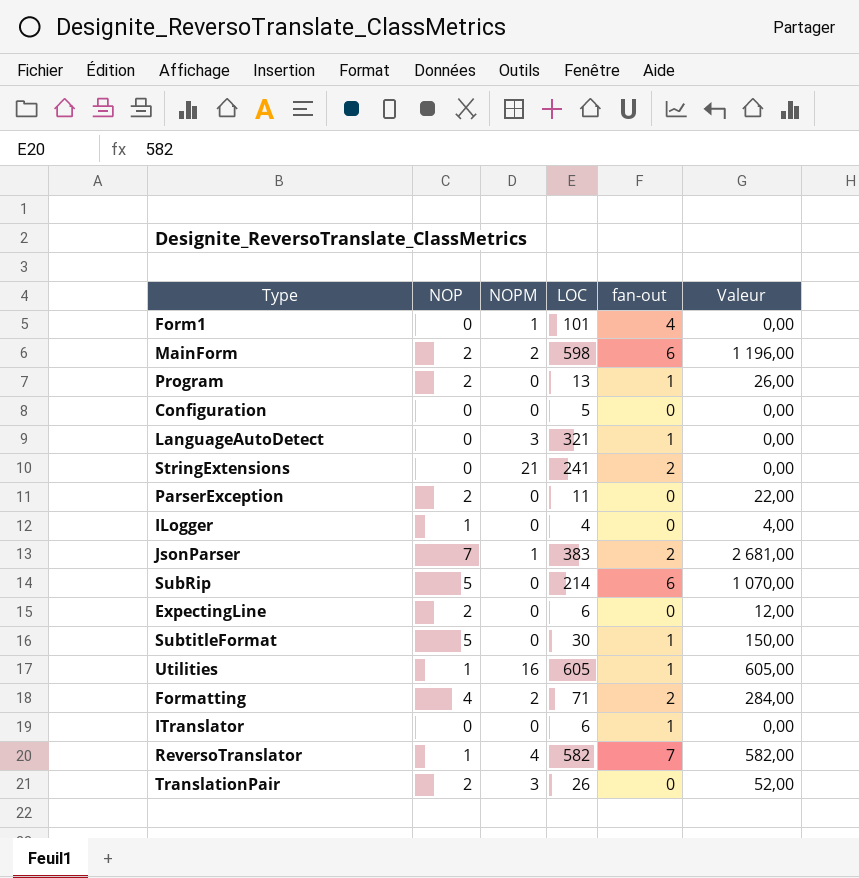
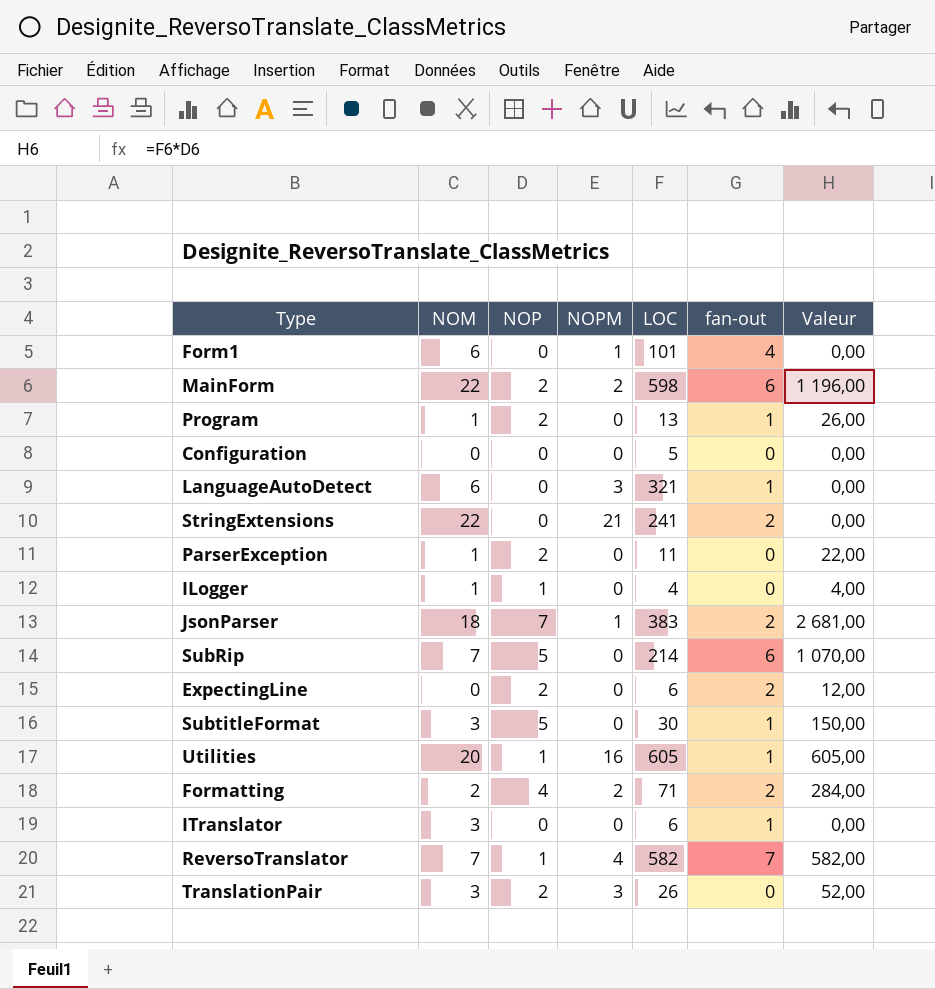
column NOM | position: none -> 2
ExpectingLine | fan-out: 0 -> 2

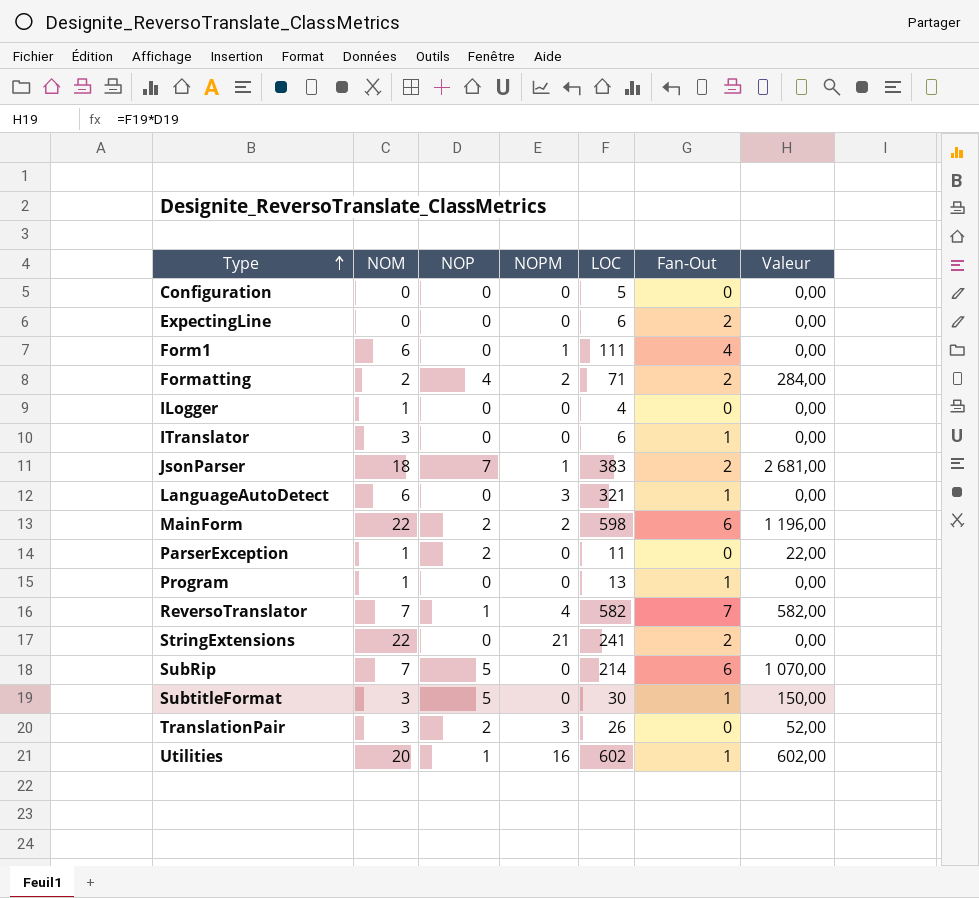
row order: none -> Type ascending
column name: fan-out -> Fan-Out
ExpectingLine | NOP: 2 -> 0
ExpectingLine | Valeur: 12,00 -> 0,00
Form1 | LOC: 101 -> 111
ILogger | NOP: 1 -> 0
ILogger | Valeur: 4,00 -> 0,00
Program | NOP: 2 -> 0
Program | Valeur: 26,00 -> 0,00
Utilities | LOC: 605 -> 602
Utilities | Valeur: 605,00 -> 602,00

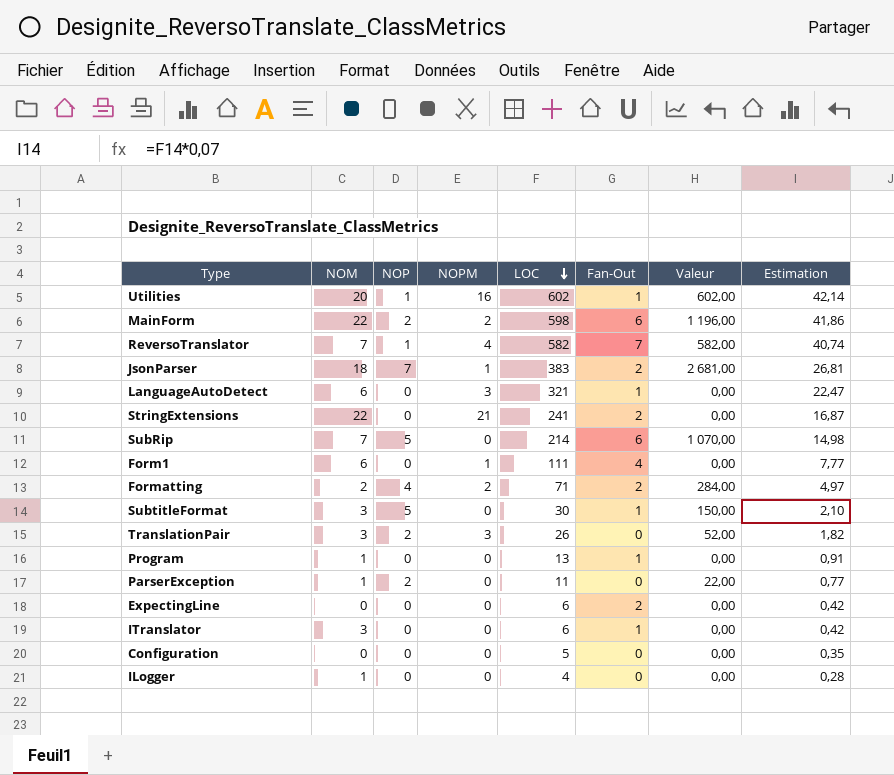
row order: Type ascending -> LOC descending
column Estimation | formula: none -> [LOC] * 0,07

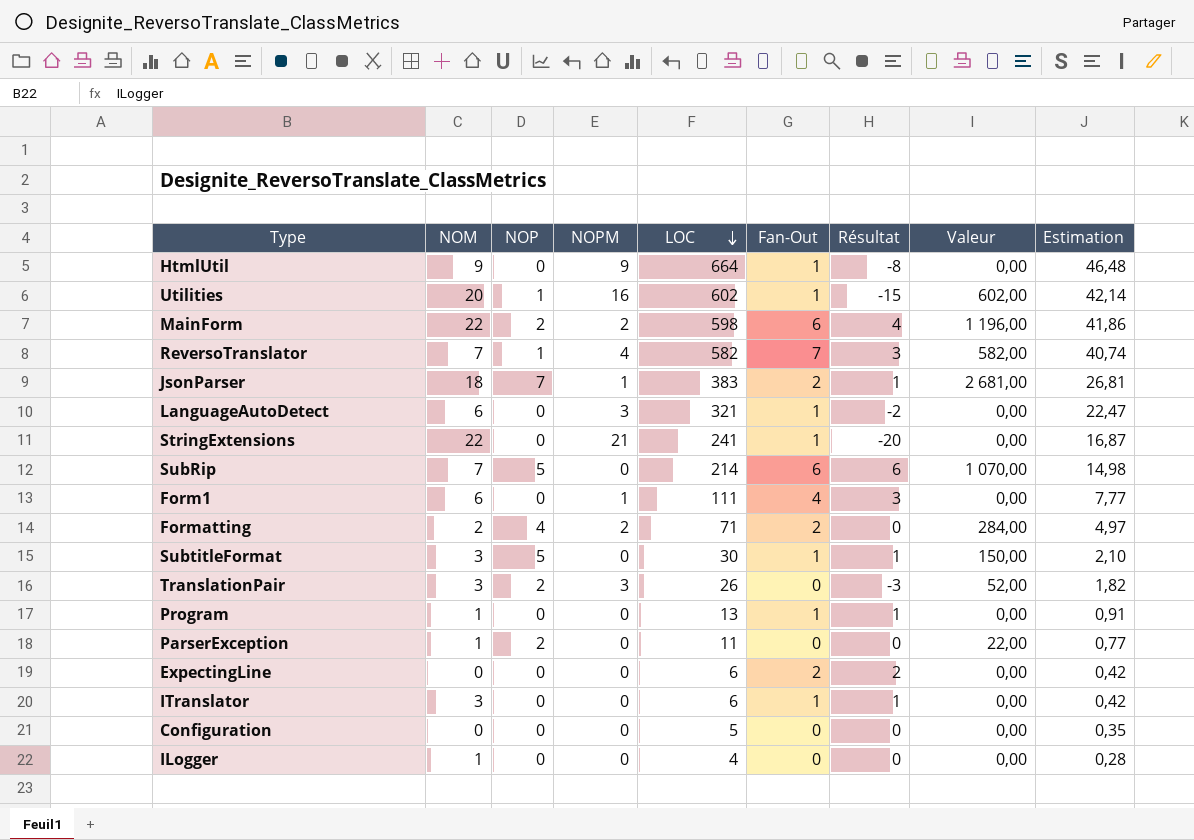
column Résultat | formula: none -> [Fan-Out] - [NOPM]
row HtmlUtil: none -> 9 | 0 | 9 | 664 | 1 | -8 | 0,00 | 46,48
StringExtensions | Fan-Out: 2 -> 1

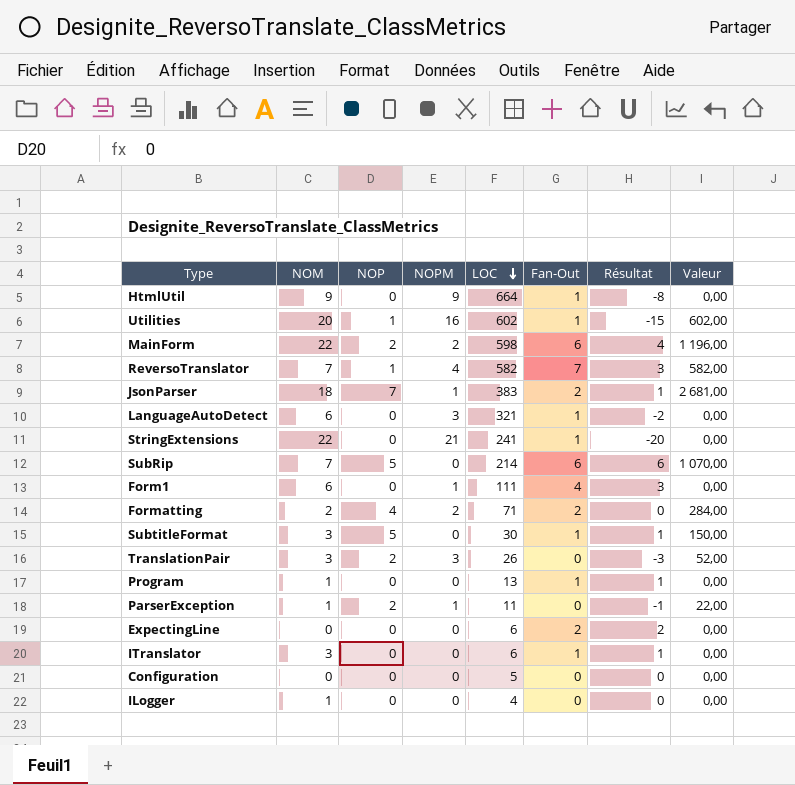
column Estimation | formula: [LOC] * 0,07 -> none
ParserException | NOPM: 0 -> 1
ParserException | Résultat: 0 -> -1

